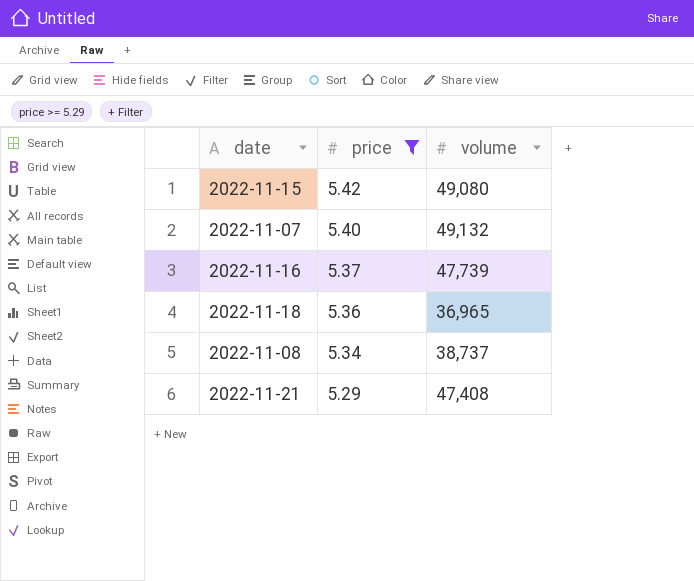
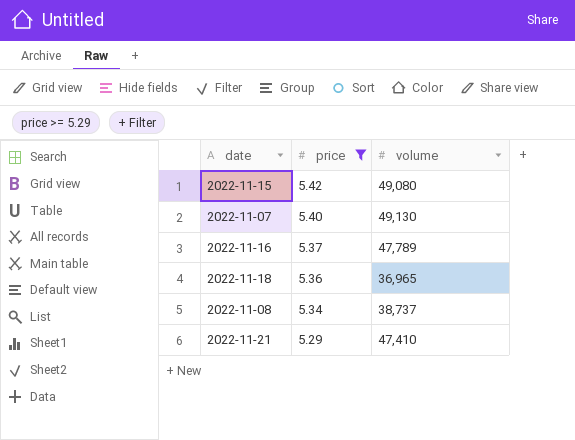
2022-11-07 | volume: 49,132 -> 49,130
2022-11-16 | volume: 47,739 -> 47,789
2022-11-21 | volume: 47,408 -> 47,410

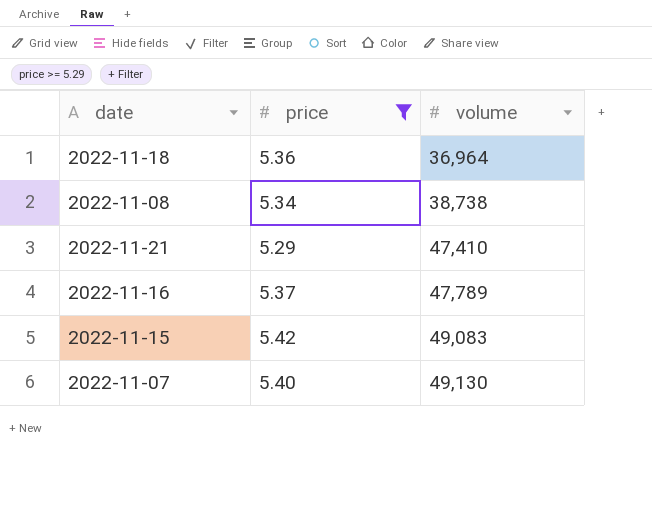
row order: price descending -> volume ascending
2022-11-18 | volume: 36,965 -> 36,964
2022-11-08 | volume: 38,737 -> 38,738
2022-11-15 | volume: 49,080 -> 49,083

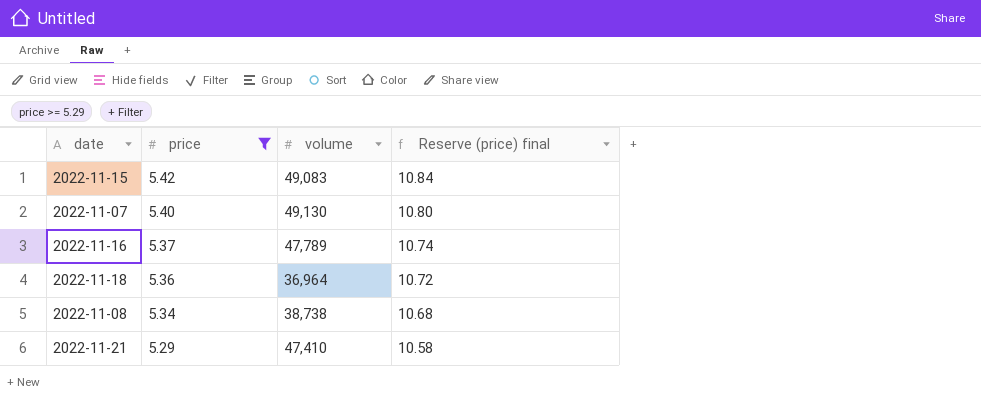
row order: volume ascending -> price descending
column Reserve (price) final | formula: none -> [price] * 2

